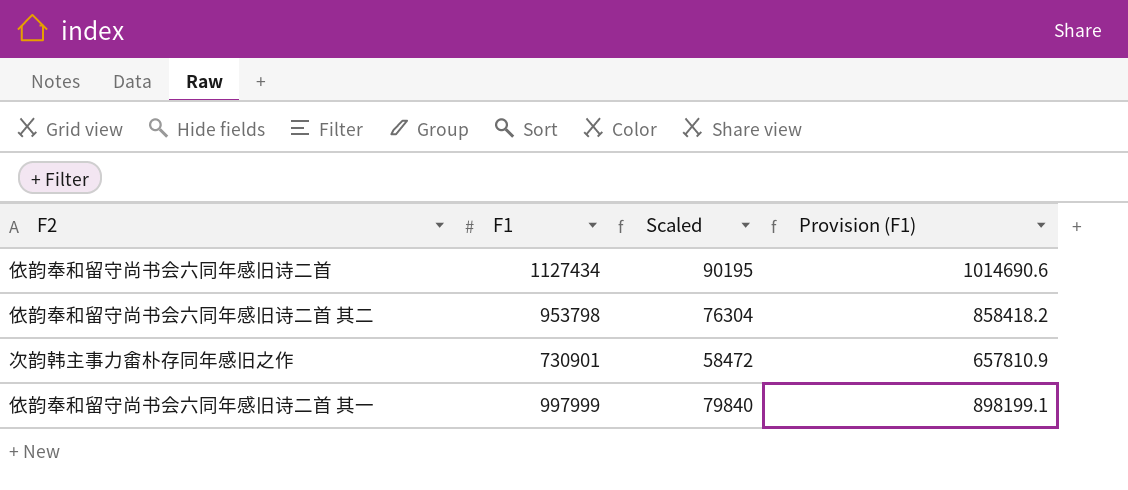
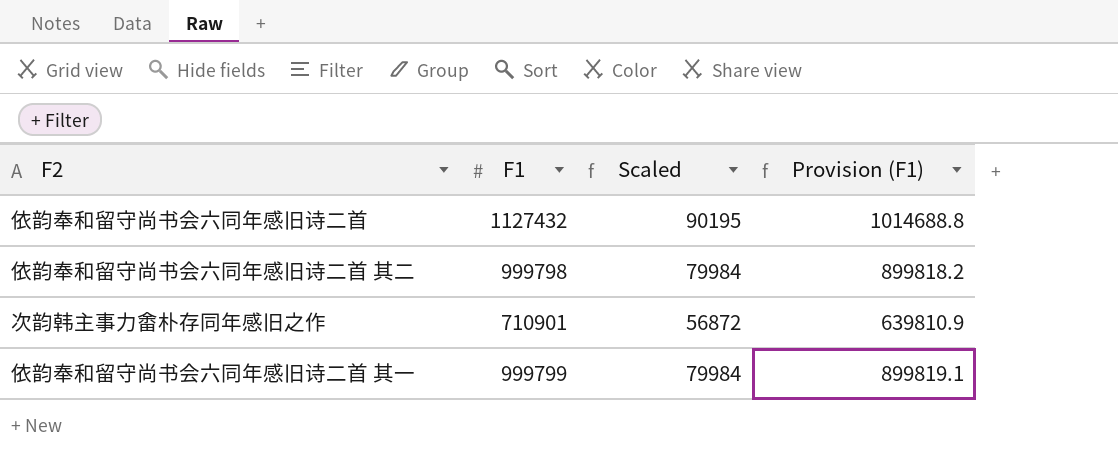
依韵奉和留守尚书会六同年感旧诗二首 | F1: 1127434 -> 1127432
依韵奉和留守尚书会六同年感旧诗二首 | Provision (F1): 1014690.6 -> 1014688.8
依韵奉和留守尚书会六同年感旧诗二首 其二 | F1: 953798 -> 999798
依韵奉和留守尚书会六同年感旧诗二首 其二 | Scaled: 76304 -> 79984
依韵奉和留守尚书会六同年感旧诗二首 其二 | Provision (F1): 858418.2 -> 899818.2
次韵韩主事力畬朴存同年感旧之作 | F1: 730901 -> 710901
次韵韩主事力畬朴存同年感旧之作 | Scaled: 58472 -> 56872
次韵韩主事力畬朴存同年感旧之作 | Provision (F1): 657810.9 -> 639810.9
依韵奉和留守尚书会六同年感旧诗二首 其一 | F1: 997999 -> 999799
依韵奉和留守尚书会六同年感旧诗二首 其一 | Scaled: 79840 -> 79984
依韵奉和留守尚书会六同年感旧诗二首 其一 | Provision (F1): 898199.1 -> 899819.1

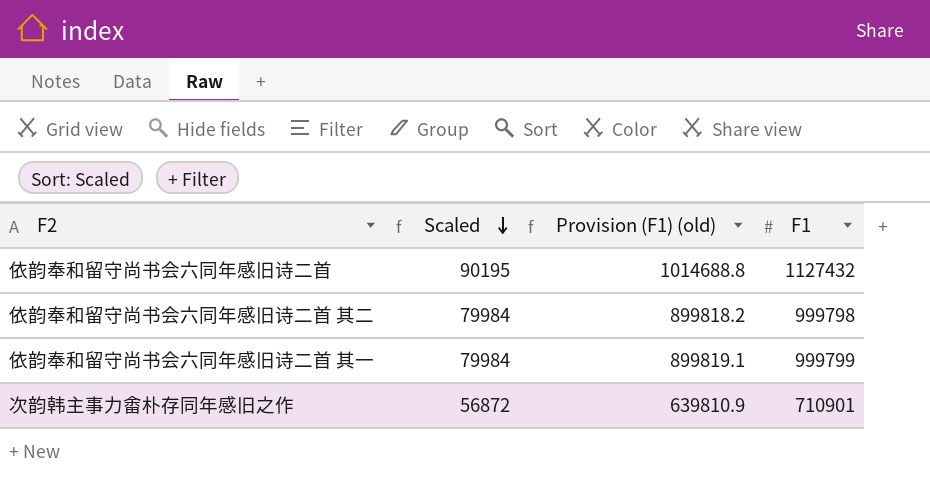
row order: none -> Scaled descending
column name: Provision (F1) -> Provision (F1) (old)
column F1 | position: 2 -> 4

